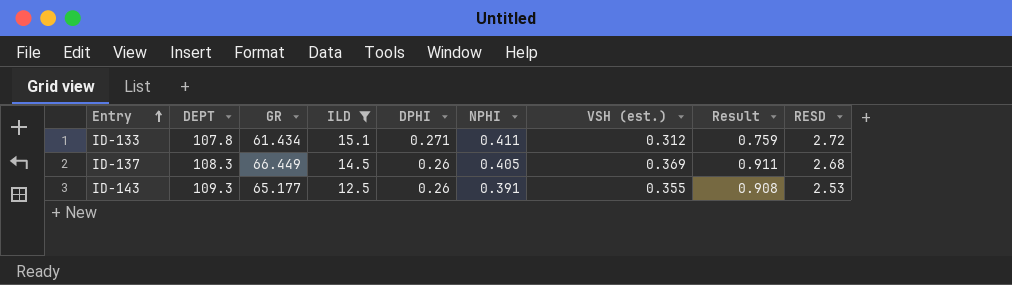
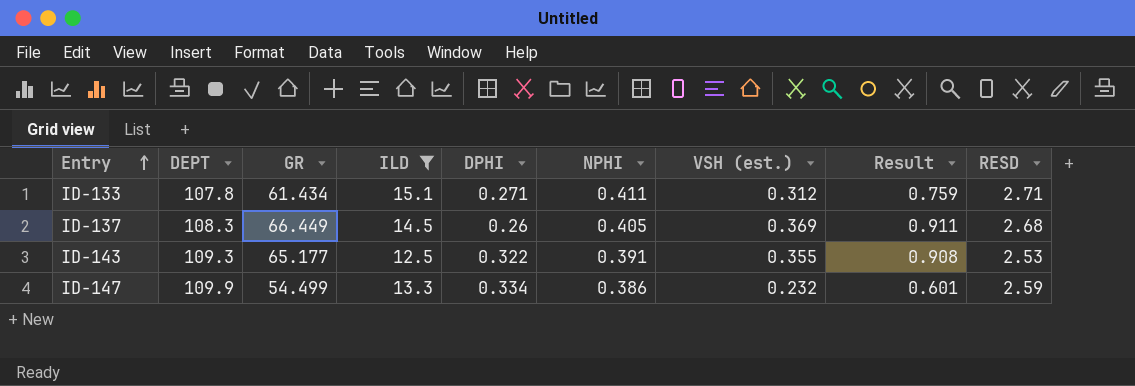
ID-133 | RESD: 2.72 -> 2.71
ID-143 | DPHI: 0.26 -> 0.322
row ID-147: none -> 109.9 | 54.499 | 13.3 | 0.334 | 0.386 | 0.232 | 0.601 | 2.59

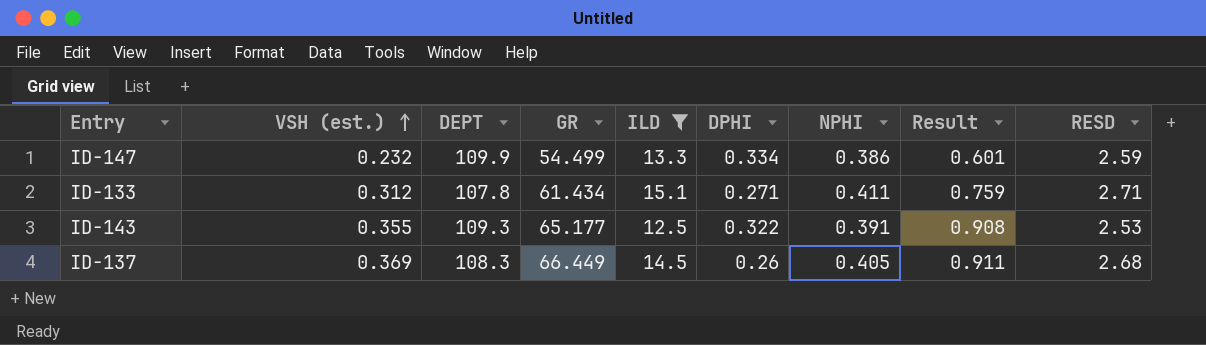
row order: Entry ascending -> VSH (est.) ascending
column VSH (est.) | position: 7 -> 2

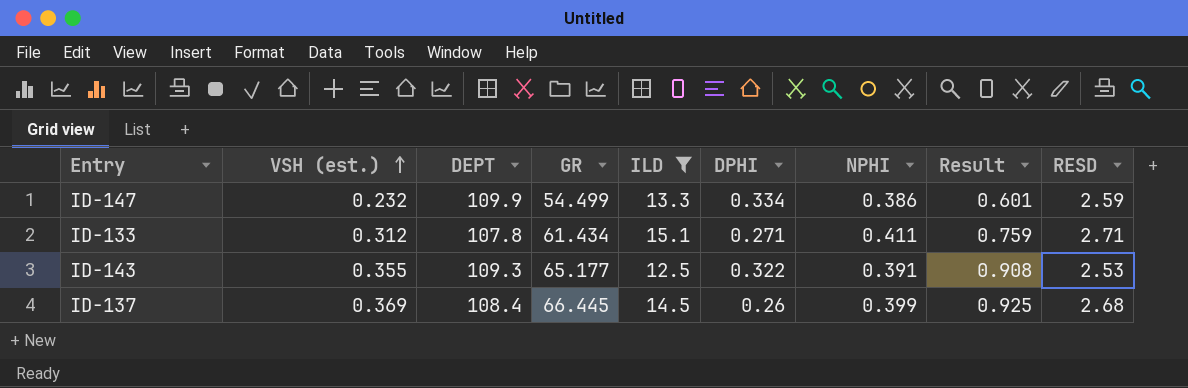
ID-137 | DEPT: 108.3 -> 108.4
ID-137 | GR: 66.449 -> 66.445
ID-137 | NPHI: 0.405 -> 0.399
ID-137 | Result: 0.911 -> 0.925

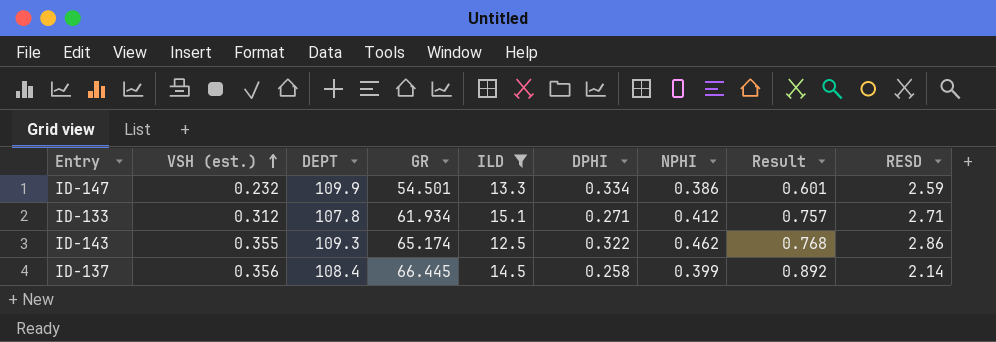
ID-147 | GR: 54.499 -> 54.501
ID-133 | GR: 61.434 -> 61.934
ID-133 | NPHI: 0.411 -> 0.412
ID-133 | Result: 0.759 -> 0.757
ID-143 | GR: 65.177 -> 65.174
ID-143 | NPHI: 0.391 -> 0.462
ID-143 | Result: 0.908 -> 0.768
ID-143 | RESD: 2.53 -> 2.86
ID-137 | VSH (est.): 0.369 -> 0.356
ID-137 | DPHI: 0.26 -> 0.258
ID-137 | Result: 0.925 -> 0.892
ID-137 | RESD: 2.68 -> 2.14

